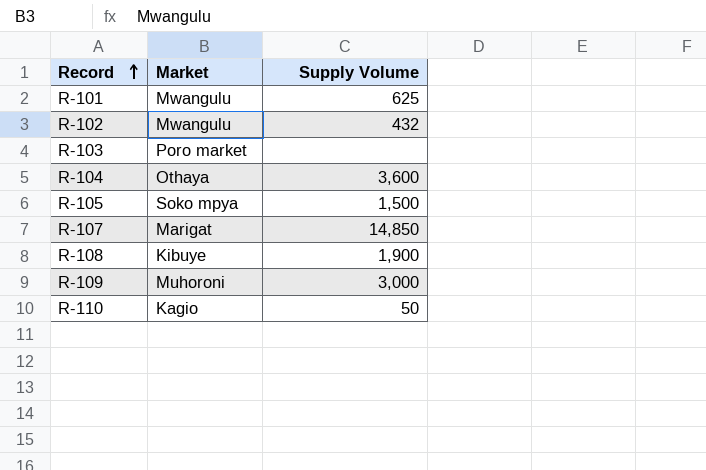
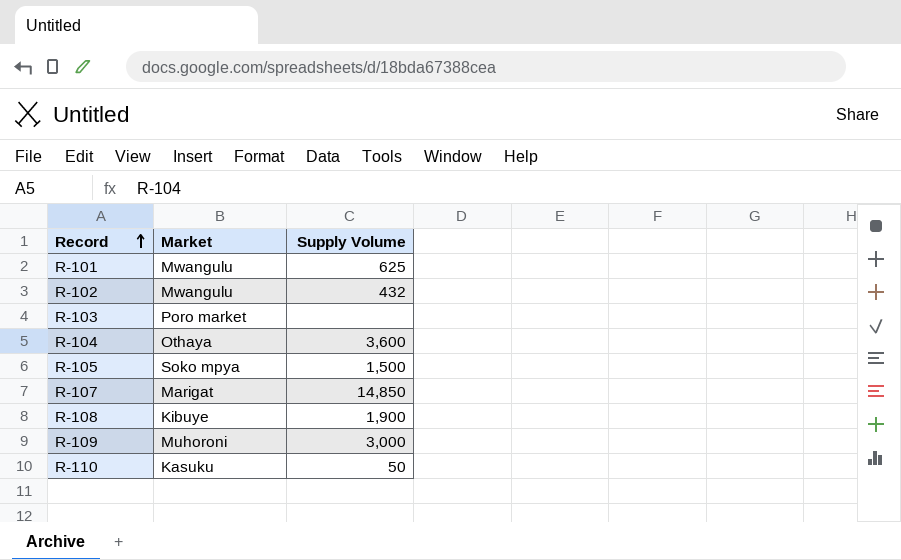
R-110 | Market: Kagio -> Kasuku

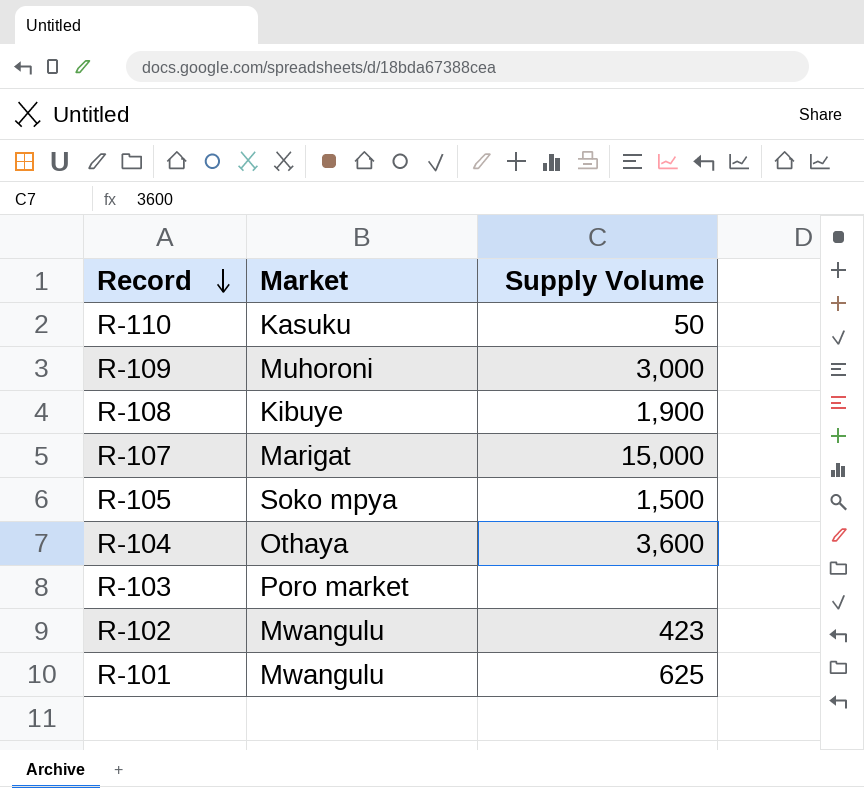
row order: Record ascending -> Record descending
R-107 | Supply Volume: 14,850 -> 15,000
R-102 | Supply Volume: 432 -> 423

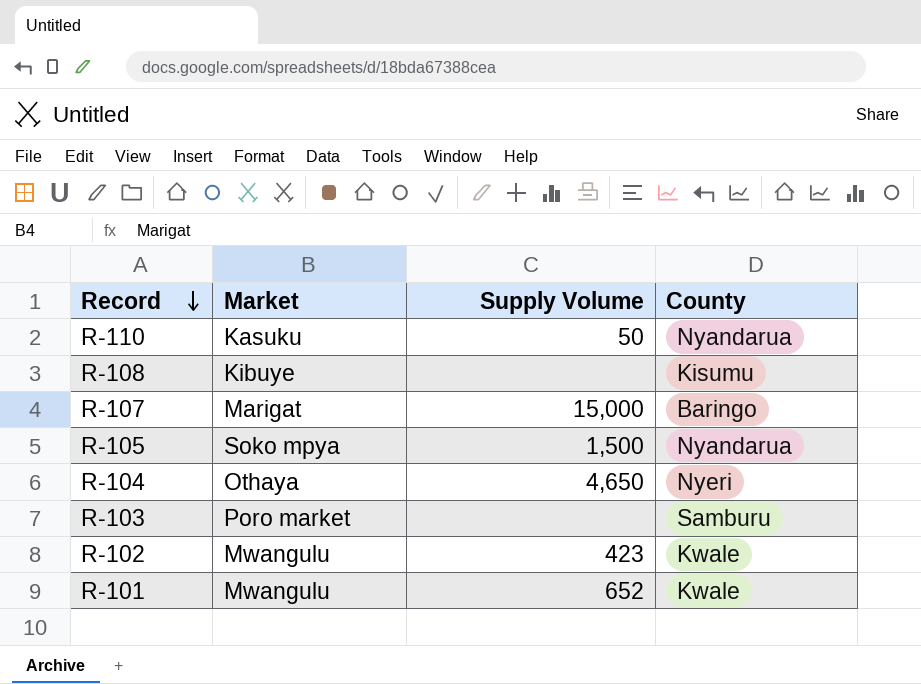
column County | position: none -> 4
row R-109: Muhoroni | 3,000 -> none
R-108 | Supply Volume: 1,900 -> none
R-104 | Supply Volume: 3,600 -> 4,650
R-101 | Supply Volume: 625 -> 652

